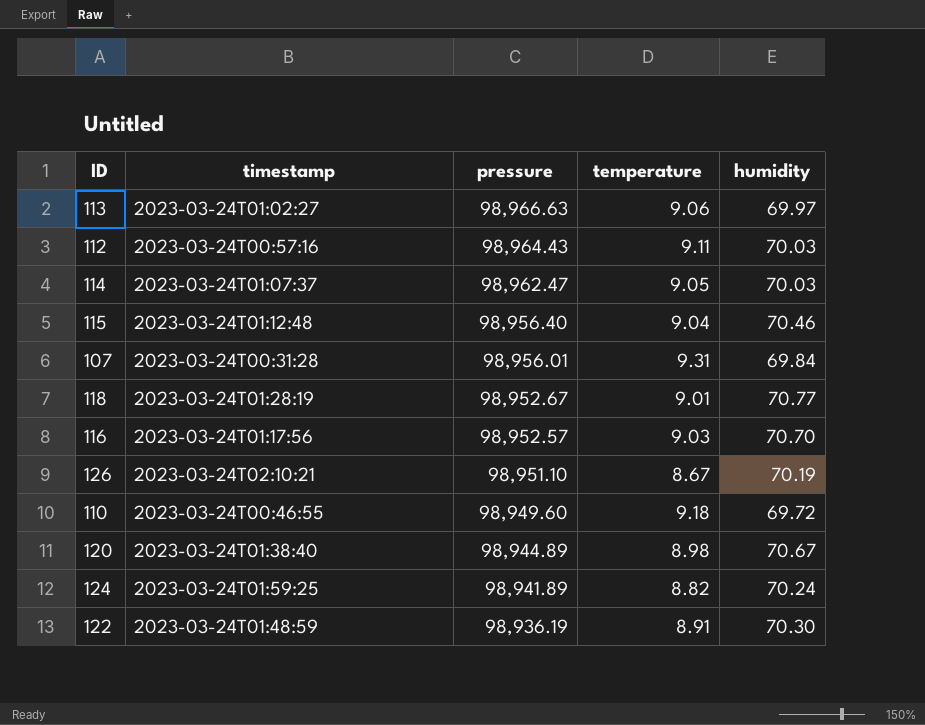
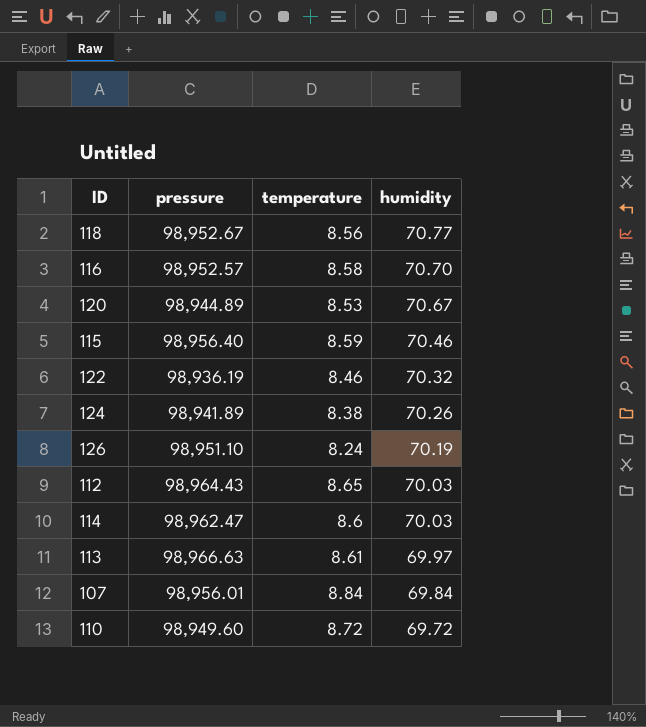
row order: pressure descending -> humidity descending
column timestamp | position: 2 -> none
118 | temperature: 9.01 -> 8.56
116 | temperature: 9.03 -> 8.58
120 | temperature: 8.98 -> 8.53
115 | temperature: 9.04 -> 8.59
122 | temperature: 8.91 -> 8.46
122 | humidity: 70.30 -> 70.32
124 | temperature: 8.82 -> 8.38
124 | humidity: 70.24 -> 70.26
126 | temperature: 8.67 -> 8.24
112 | temperature: 9.11 -> 8.65
114 | temperature: 9.05 -> 8.6
113 | temperature: 9.06 -> 8.61
107 | temperature: 9.31 -> 8.84
110 | temperature: 9.18 -> 8.72

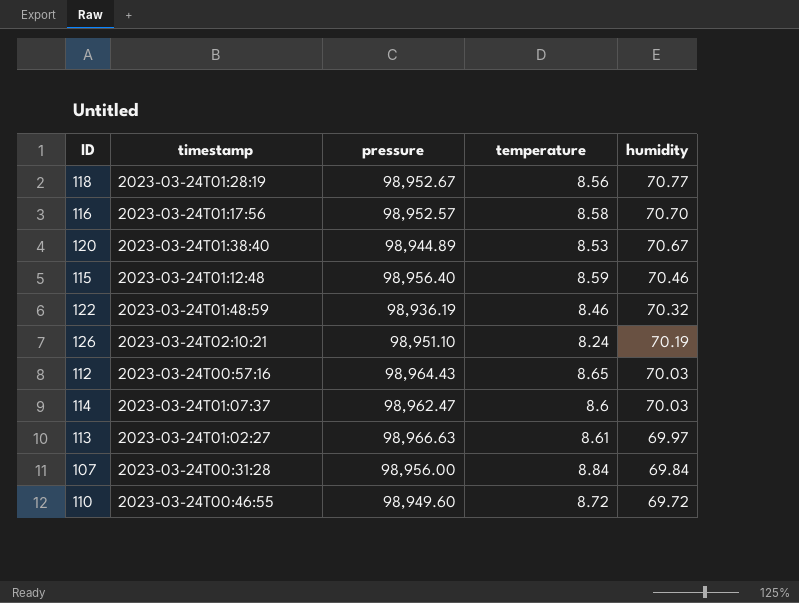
column timestamp | position: none -> 2
row 124: 98,941.89 | 8.38 | 70.26 -> none
107 | pressure: 98,956.01 -> 98,956.00

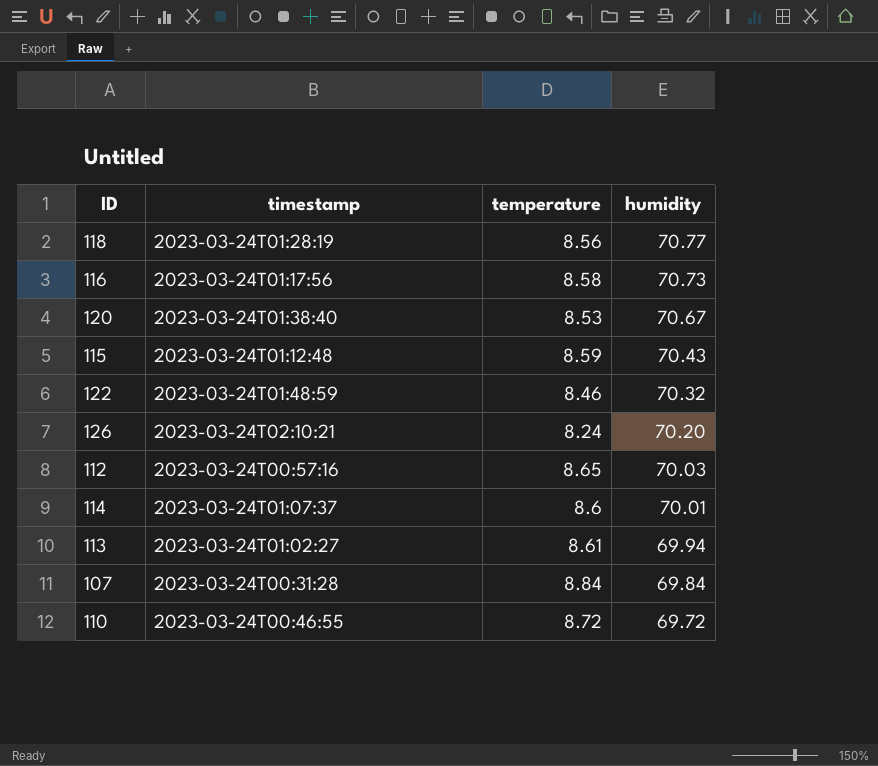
column pressure | position: 3 -> none
116 | humidity: 70.70 -> 70.73
115 | humidity: 70.46 -> 70.43
126 | humidity: 70.19 -> 70.20
114 | humidity: 70.03 -> 70.01
113 | humidity: 69.97 -> 69.94

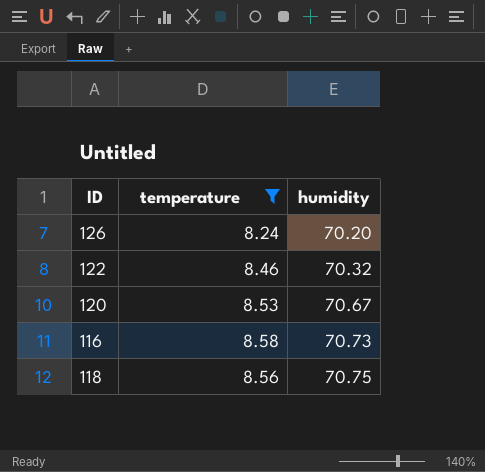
filter: none -> temperature <= 8.58
row order: humidity descending -> humidity ascending
column timestamp | position: 2 -> none
118 | humidity: 70.77 -> 70.75

